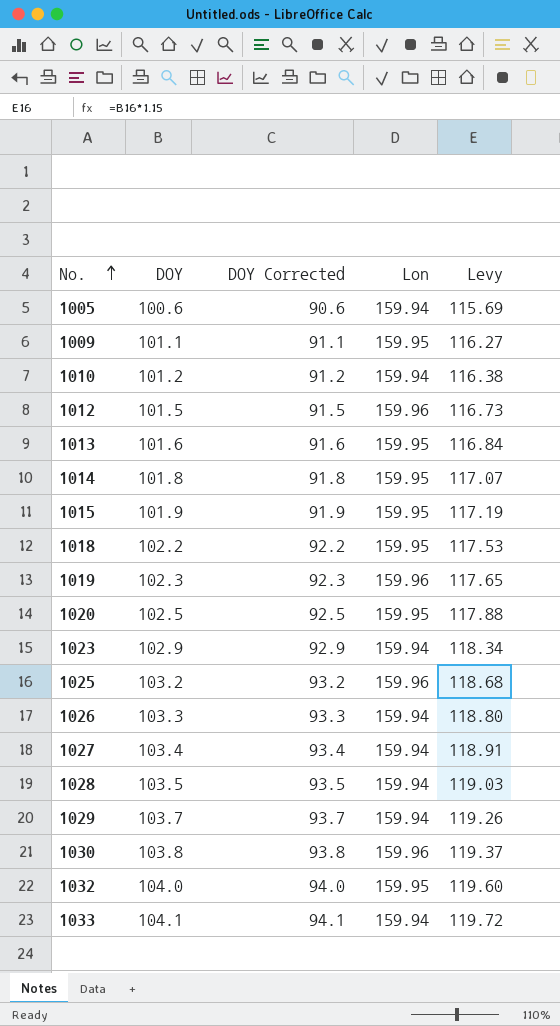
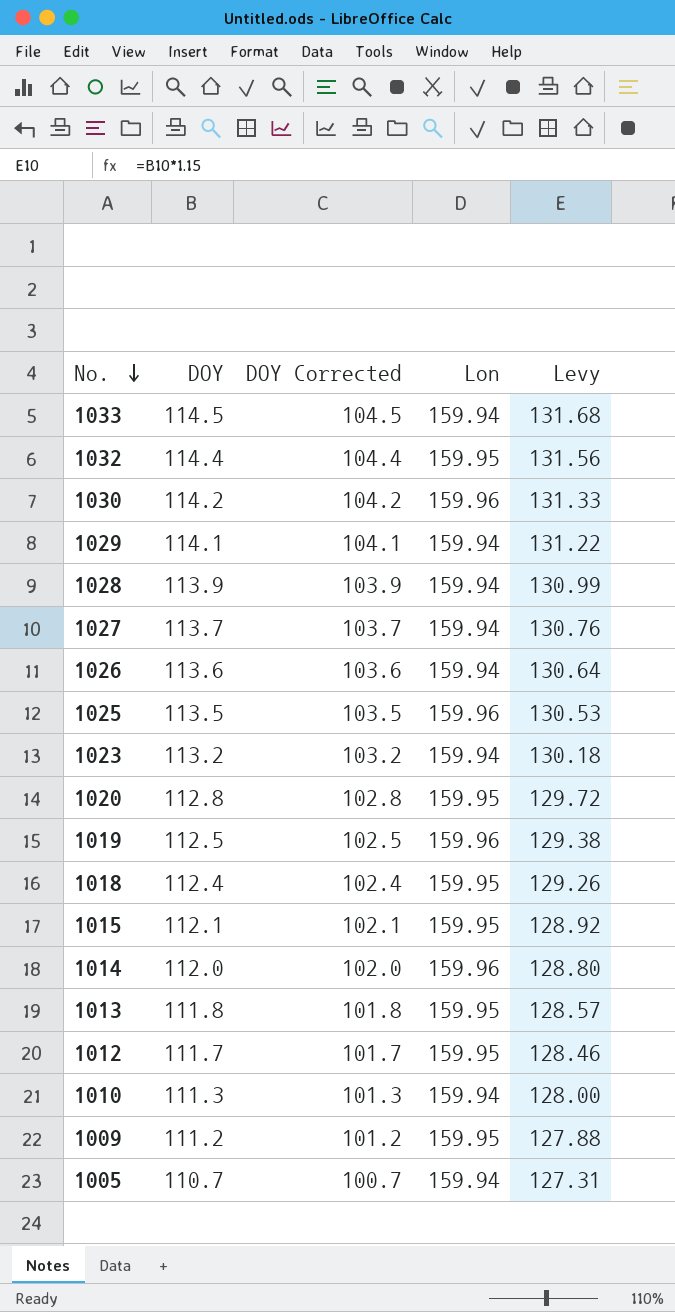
row order: No. ascending -> No. descending
1033 | DOY: 104.1 -> 114.5
1033 | DOY Corrected: 94.1 -> 104.5
1033 | Levy: 119.72 -> 131.68
1032 | DOY: 104.0 -> 114.4
1032 | DOY Corrected: 94.0 -> 104.4
1032 | Levy: 119.60 -> 131.56
1030 | DOY: 103.8 -> 114.2
1030 | DOY Corrected: 93.8 -> 104.2
1030 | Levy: 119.37 -> 131.33
1029 | DOY: 103.7 -> 114.1
1029 | DOY Corrected: 93.7 -> 104.1
1029 | Levy: 119.26 -> 131.22
1028 | DOY: 103.5 -> 113.9
1028 | DOY Corrected: 93.5 -> 103.9
1028 | Levy: 119.03 -> 130.99
1027 | DOY: 103.4 -> 113.7
1027 | DOY Corrected: 93.4 -> 103.7
1027 | Levy: 118.91 -> 130.76
1026 | DOY: 103.3 -> 113.6
1026 | DOY Corrected: 93.3 -> 103.6
1026 | Levy: 118.80 -> 130.64
1025 | DOY: 103.2 -> 113.5
1025 | DOY Corrected: 93.2 -> 103.5
1025 | Levy: 118.68 -> 130.53
1023 | DOY: 102.9 -> 113.2
1023 | DOY Corrected: 92.9 -> 103.2
1023 | Levy: 118.34 -> 130.18
1020 | DOY: 102.5 -> 112.8
1020 | DOY Corrected: 92.5 -> 102.8
1020 | Levy: 117.88 -> 129.72
1019 | DOY: 102.3 -> 112.5
1019 | DOY Corrected: 92.3 -> 102.5
1019 | Levy: 117.65 -> 129.38
1018 | DOY: 102.2 -> 112.4
1018 | DOY Corrected: 92.2 -> 102.4
1018 | Levy: 117.53 -> 129.26
1015 | DOY: 101.9 -> 112.1
1015 | DOY Corrected: 91.9 -> 102.1
1015 | Levy: 117.19 -> 128.92
1014 | DOY: 101.8 -> 112.0
1014 | DOY Corrected: 91.8 -> 102.0
1014 | Lon: 159.95 -> 159.96
1014 | Levy: 117.07 -> 128.80
1013 | DOY: 101.6 -> 111.8
1013 | DOY Corrected: 91.6 -> 101.8
1013 | Levy: 116.84 -> 128.57
1012 | DOY: 101.5 -> 111.7
1012 | DOY Corrected: 91.5 -> 101.7
1012 | Lon: 159.96 -> 159.95
1012 | Levy: 116.73 -> 128.46
1010 | DOY: 101.2 -> 111.3
1010 | DOY Corrected: 91.2 -> 101.3
1010 | Levy: 116.38 -> 128.00
1009 | DOY: 101.1 -> 111.2
1009 | DOY Corrected: 91.1 -> 101.2
1009 | Levy: 116.27 -> 127.88
1005 | DOY: 100.6 -> 110.7
1005 | DOY Corrected: 90.6 -> 100.7
1005 | Levy: 115.69 -> 127.31

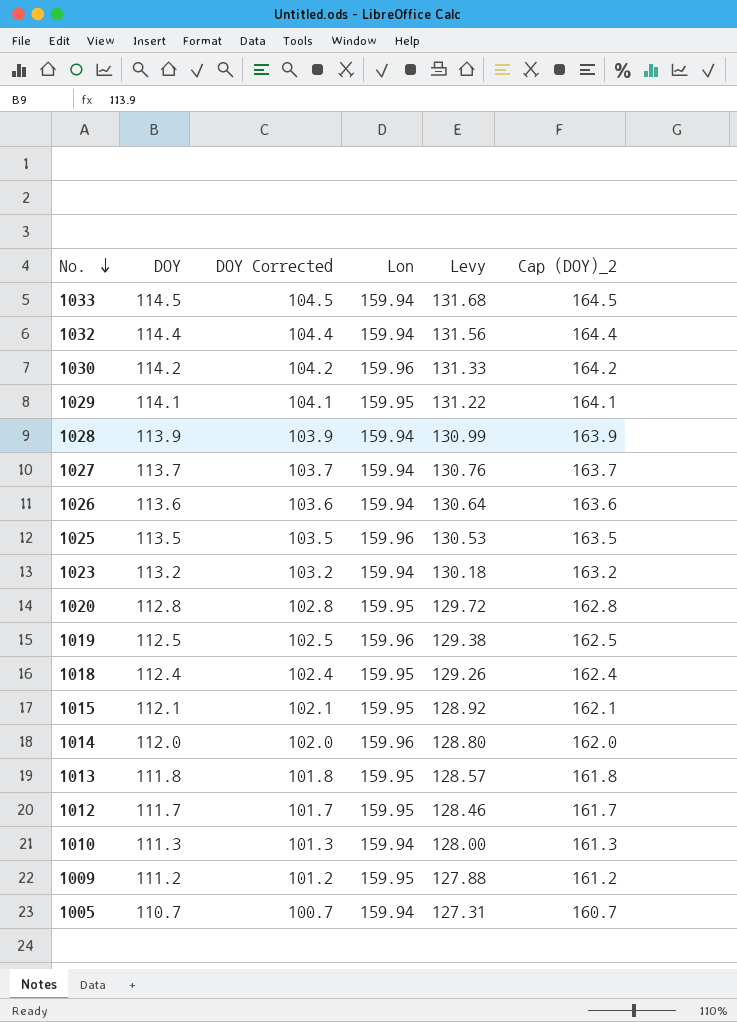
column Cap (DOY)_2 | formula: none -> [DOY] + 50
1032 | Lon: 159.95 -> 159.94
1029 | Lon: 159.94 -> 159.95

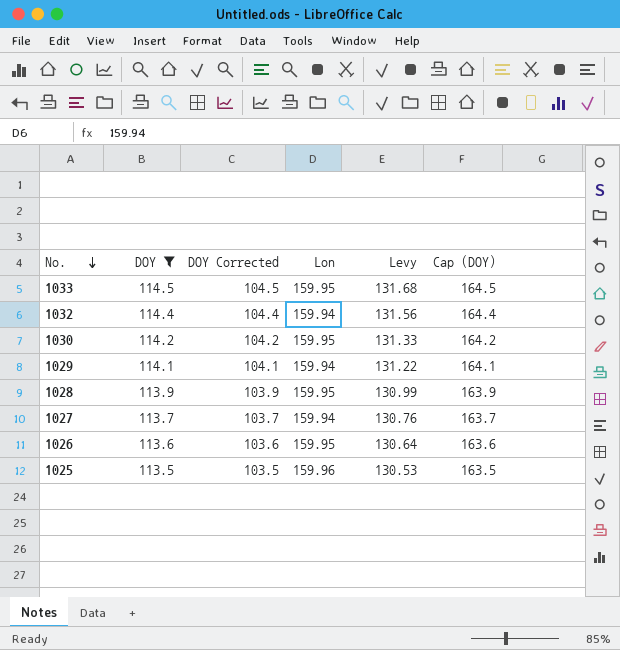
filter: none -> DOY >= 113.5
column name: Cap (DOY)_2 -> Cap (DOY)
1033 | Lon: 159.94 -> 159.95
1030 | Lon: 159.96 -> 159.95
1029 | Lon: 159.95 -> 159.94
1028 | Lon: 159.94 -> 159.95
1026 | Lon: 159.94 -> 159.95

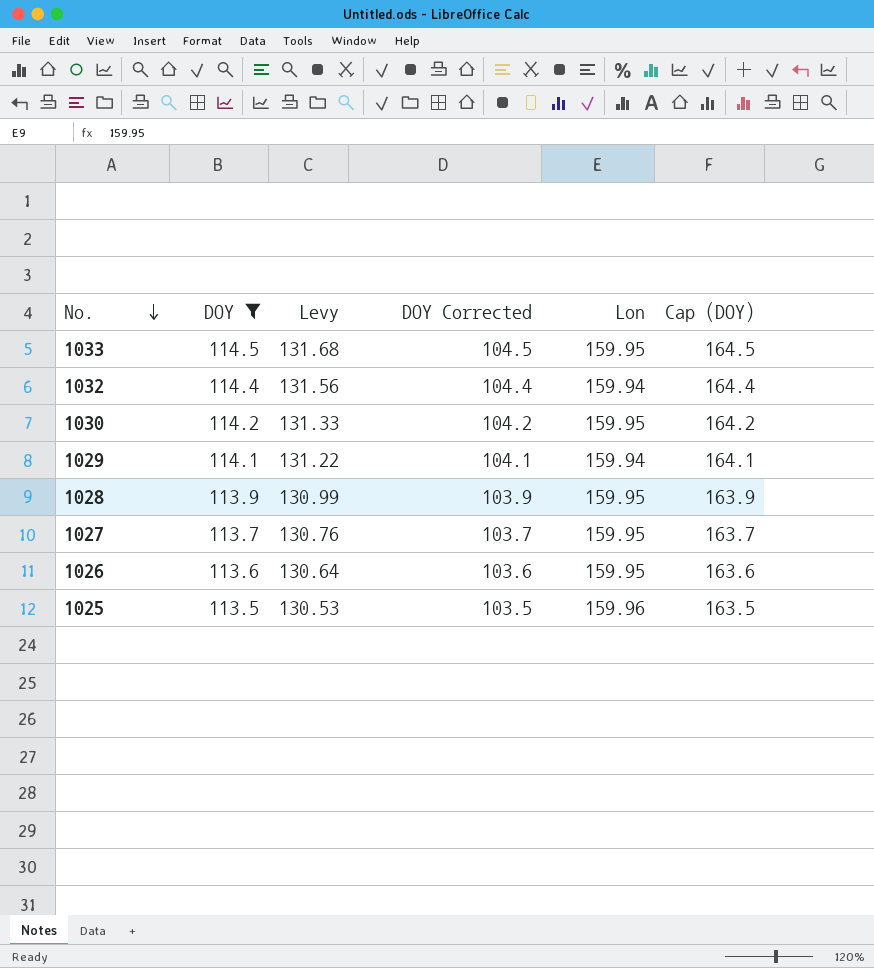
column Levy | position: 5 -> 3
1027 | Lon: 159.94 -> 159.95

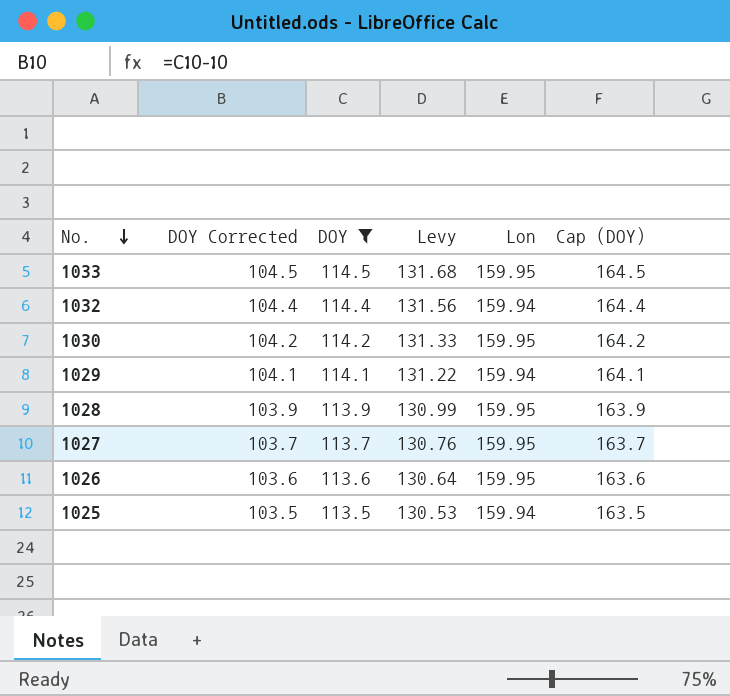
column DOY Corrected | position: 4 -> 2
1025 | Lon: 159.96 -> 159.94

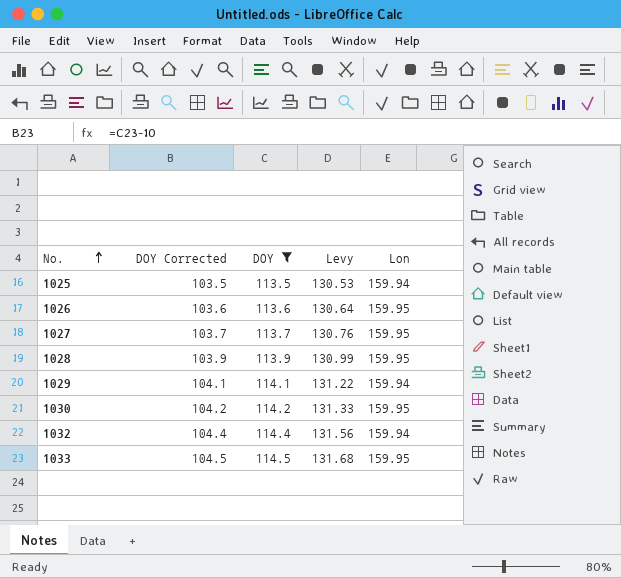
row order: No. descending -> No. ascending
column Cap (DOY) | formula: [DOY] + 50 -> none

